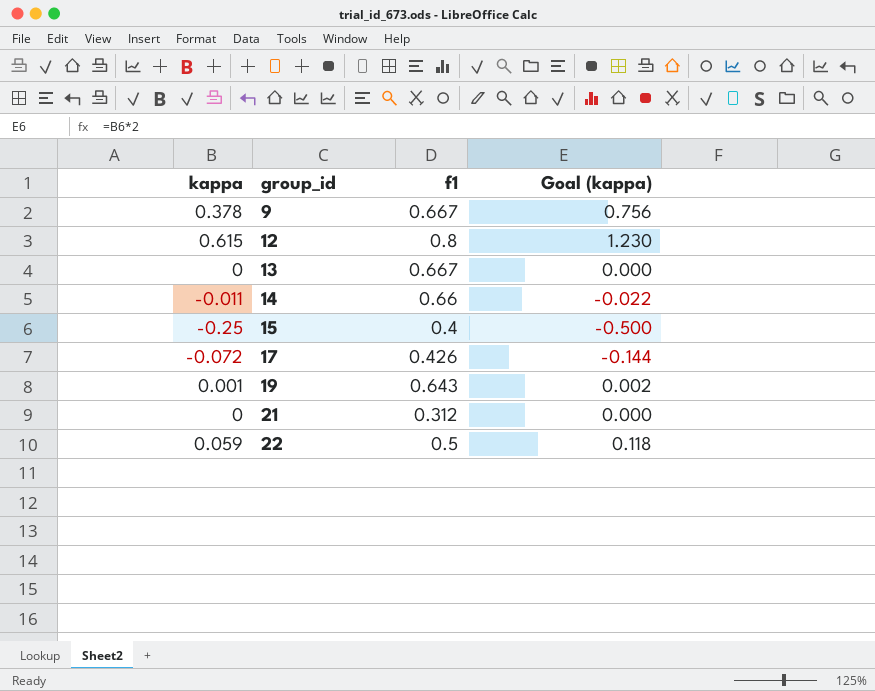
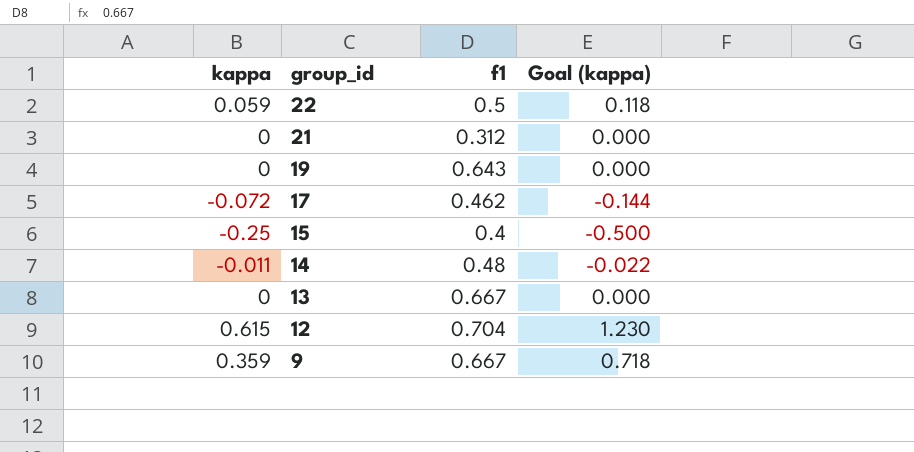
row order: group_id ascending -> group_id descending
19 | kappa: 0.001 -> 0
19 | Goal (kappa): 0.002 -> 0.000
17 | f1: 0.426 -> 0.462
14 | f1: 0.66 -> 0.48
12 | f1: 0.8 -> 0.704
9 | kappa: 0.378 -> 0.359
9 | Goal (kappa): 0.756 -> 0.718

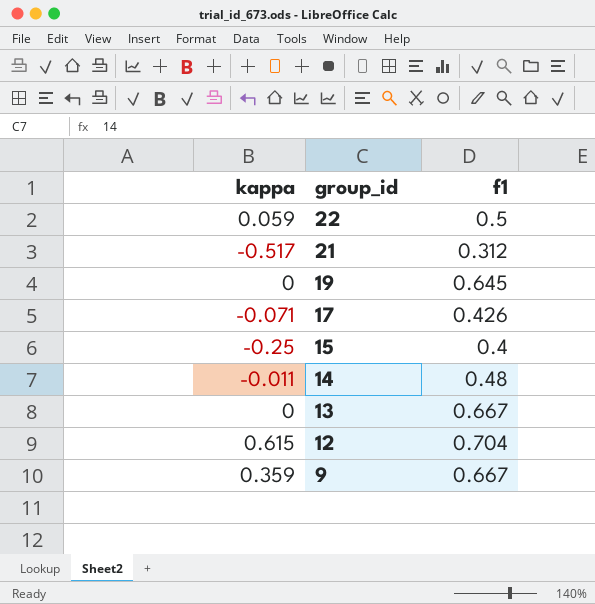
column Goal (kappa) | formula: [kappa] * 2 -> none
21 | kappa: 0 -> -0.517
19 | f1: 0.643 -> 0.645
17 | kappa: -0.072 -> -0.071
17 | f1: 0.462 -> 0.426

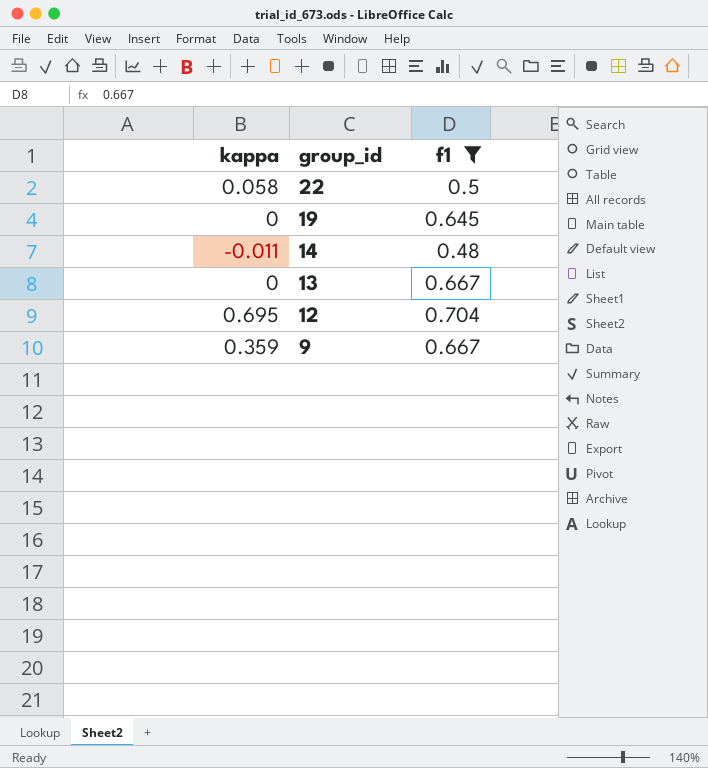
filter: none -> f1 >= 0.48
22 | kappa: 0.059 -> 0.058
12 | kappa: 0.615 -> 0.695

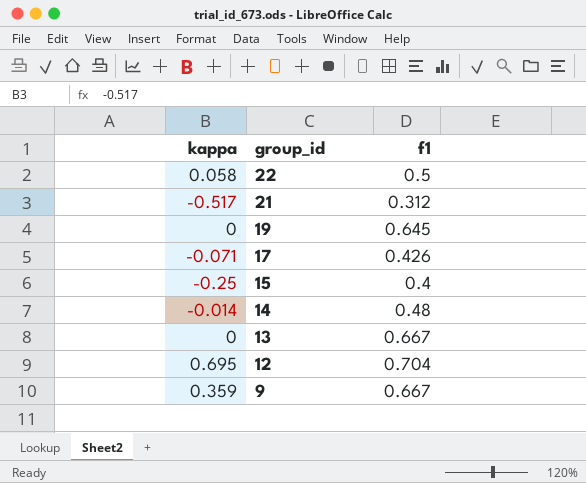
filter: f1 >= 0.48 -> none
14 | kappa: -0.011 -> -0.014

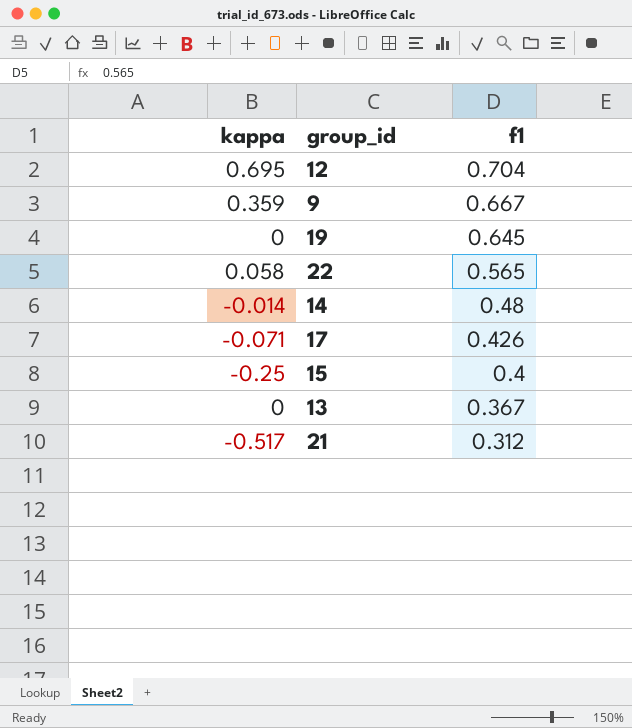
row order: group_id descending -> f1 descending
22 | f1: 0.5 -> 0.565
13 | f1: 0.667 -> 0.367

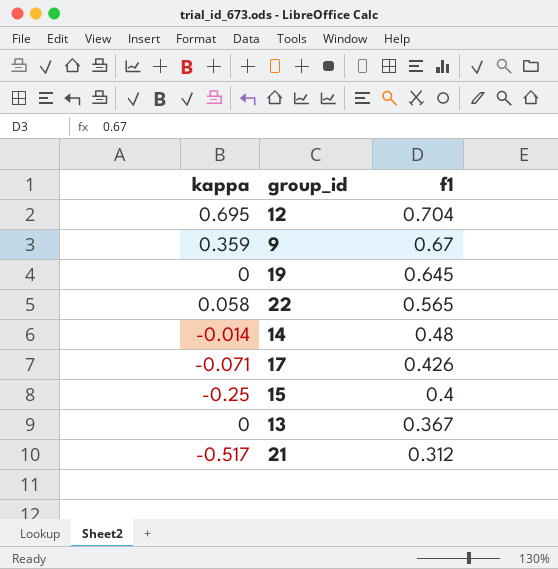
9 | f1: 0.667 -> 0.67

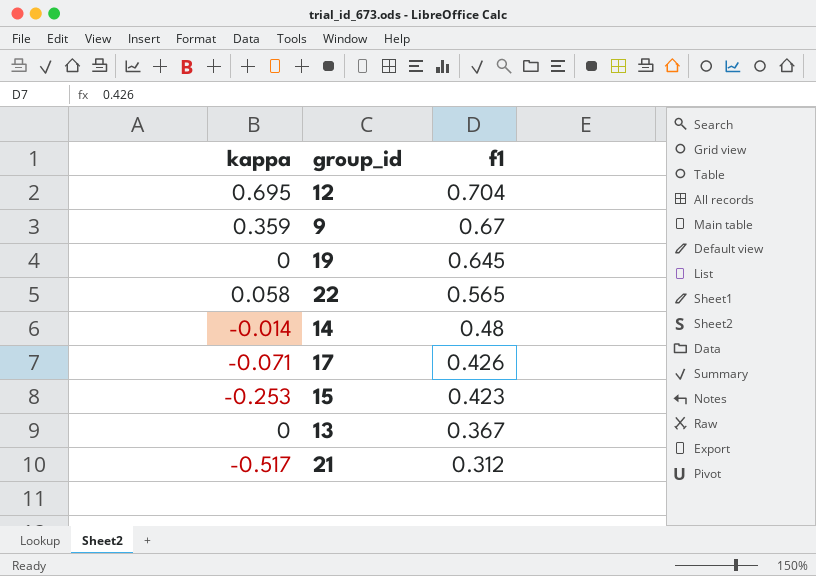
15 | kappa: -0.25 -> -0.253
15 | f1: 0.4 -> 0.423

